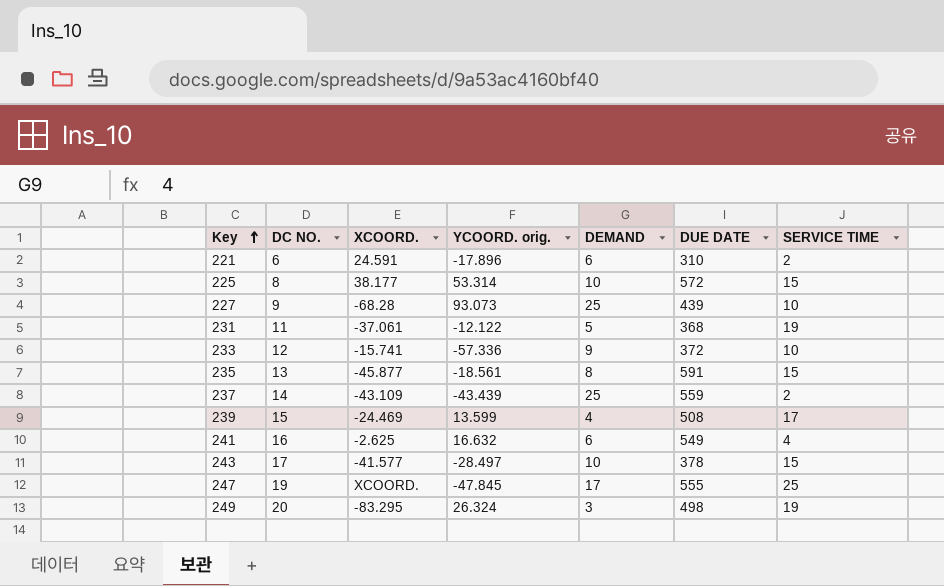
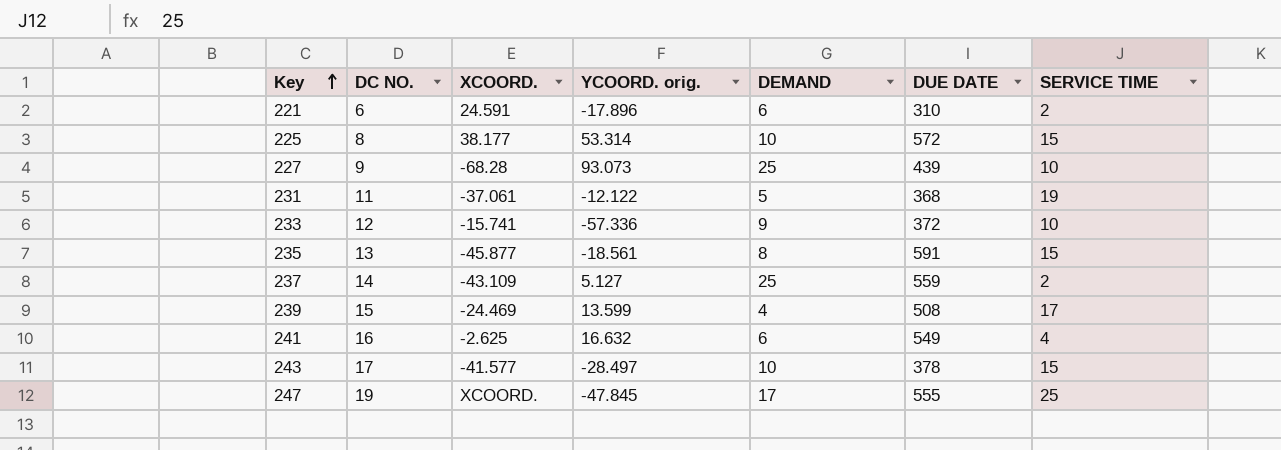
row 249: 20 | -83.295 | 26.324 | 3 | 498 | 19 -> none
237 | YCOORD. orig.: -43.439 -> 5.127

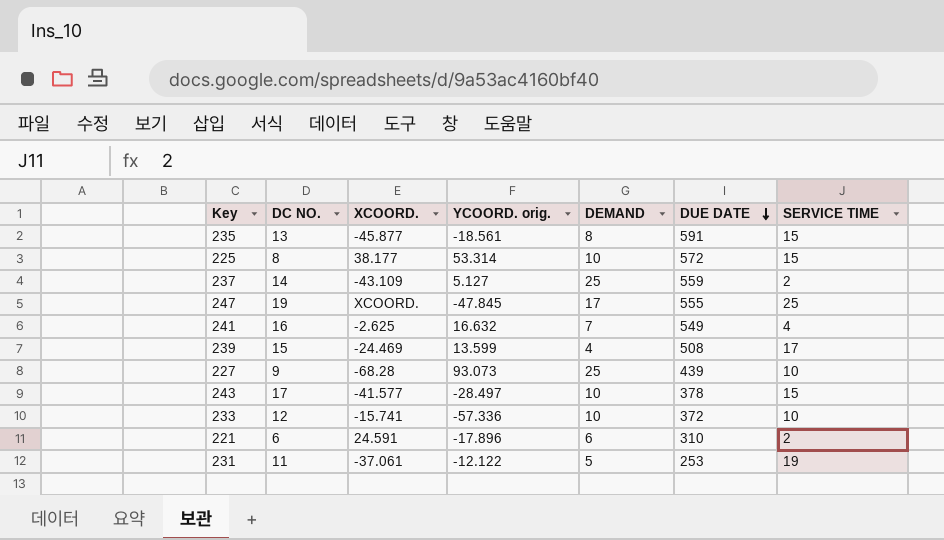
row order: Key ascending -> DUE DATE descending
241 | DEMAND: 6 -> 7
233 | DEMAND: 9 -> 10
231 | DUE DATE: 368 -> 253

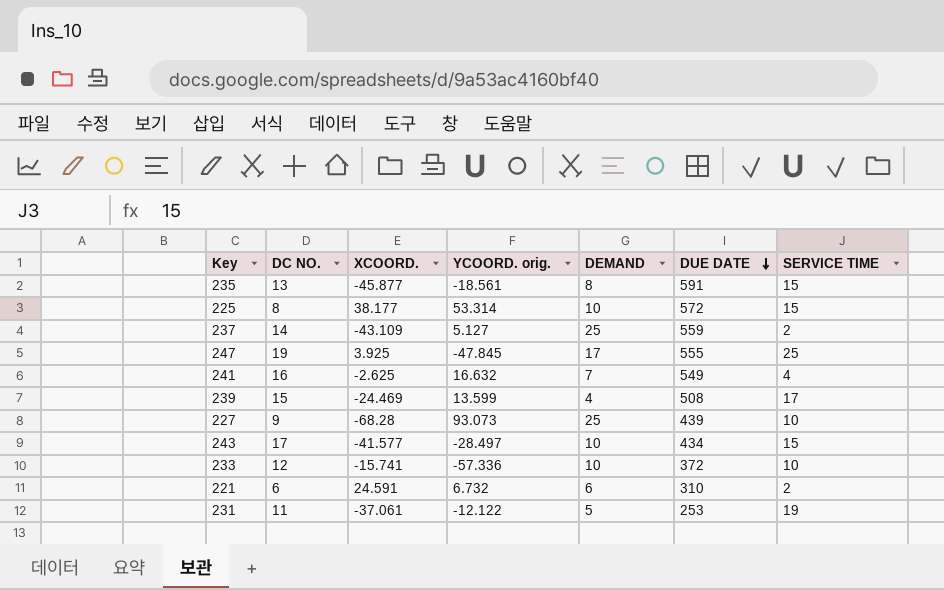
247 | XCOORD.: XCOORD. -> 3.925
243 | DUE DATE: 378 -> 434
221 | YCOORD. orig.: -17.896 -> 6.732

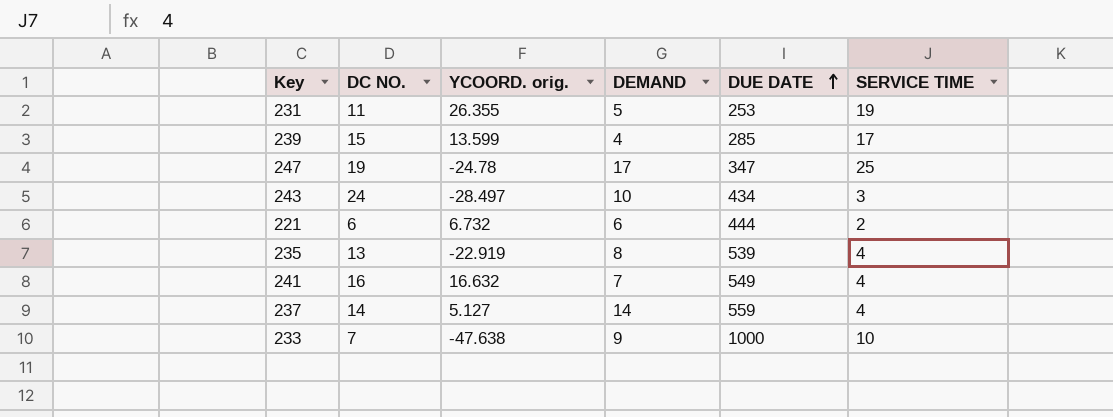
row order: DUE DATE descending -> DUE DATE ascending
column XCOORD. | position: 3 -> none
row 225: 8 | 38.177 | 53.314 | 10 | 572 | 15 -> none
row 227: 9 | -68.28 | 93.073 | 25 | 439 | 10 -> none
231 | YCOORD. orig.: -12.122 -> 26.355
239 | DUE DATE: 508 -> 285
247 | YCOORD. orig.: -47.845 -> -24.78
247 | DUE DATE: 555 -> 347
243 | DC NO.: 17 -> 24
243 | SERVICE TIME: 15 -> 3
221 | DUE DATE: 310 -> 444
235 | YCOORD. orig.: -18.561 -> -22.919
235 | DUE DATE: 591 -> 539
235 | SERVICE TIME: 15 -> 4
237 | DEMAND: 25 -> 14
237 | SERVICE TIME: 2 -> 4
233 | DC NO.: 12 -> 7
233 | YCOORD. orig.: -57.336 -> -47.638
233 | DEMAND: 10 -> 9
233 | DUE DATE: 372 -> 1000

